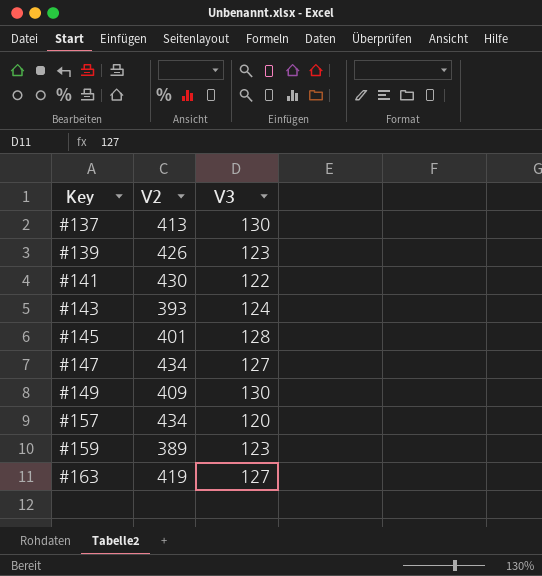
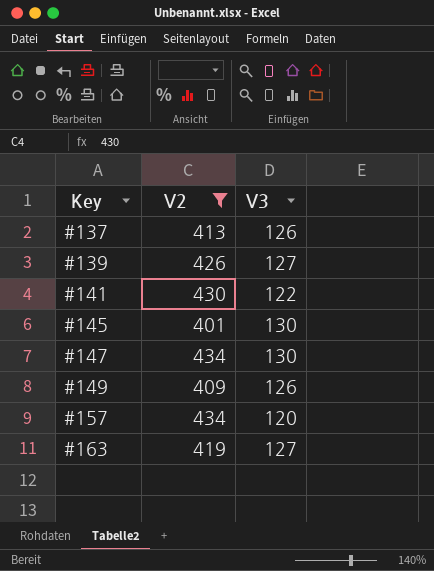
filter: none -> V2 >= 401
#137 | V3: 130 -> 126
#139 | V3: 123 -> 127
#145 | V3: 128 -> 130
#147 | V3: 127 -> 130
#149 | V3: 130 -> 126

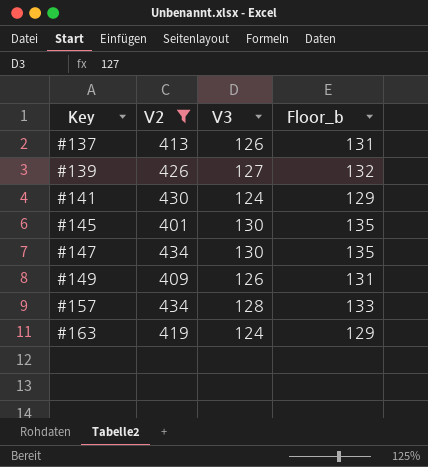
column Floor_b | formula: none -> [V3] + 5
#141 | V3: 122 -> 124
#157 | V3: 120 -> 128
#163 | V3: 127 -> 124

